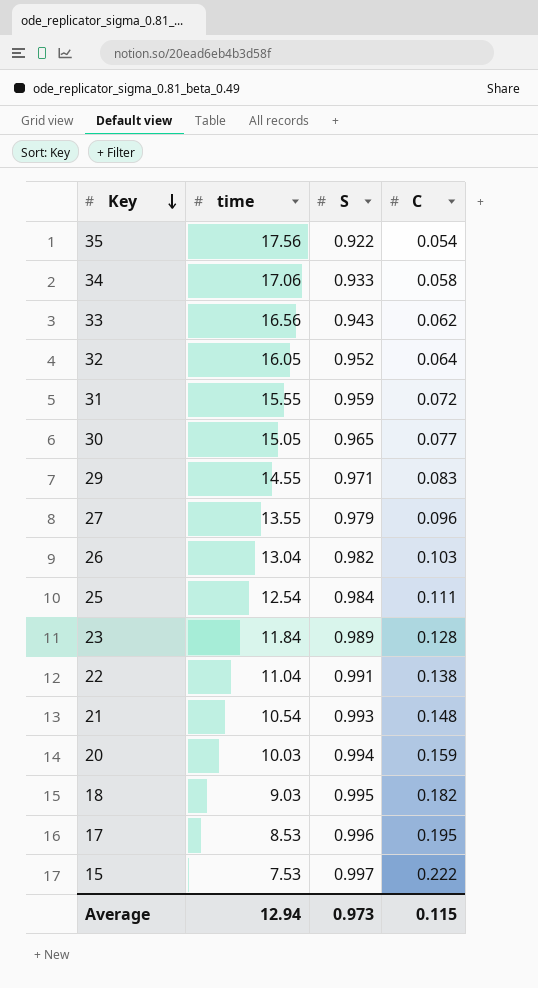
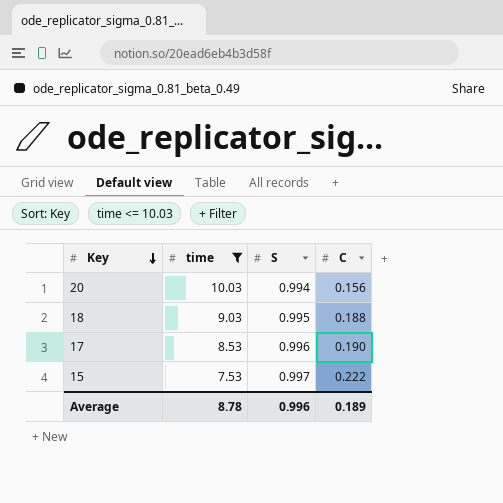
filter: none -> time <= 10.03
20 | C: 0.159 -> 0.156
18 | C: 0.182 -> 0.188
17 | C: 0.195 -> 0.190
Average | time: 12.94 -> 8.78
Average | S: 0.973 -> 0.996
Average | C: 0.115 -> 0.189

